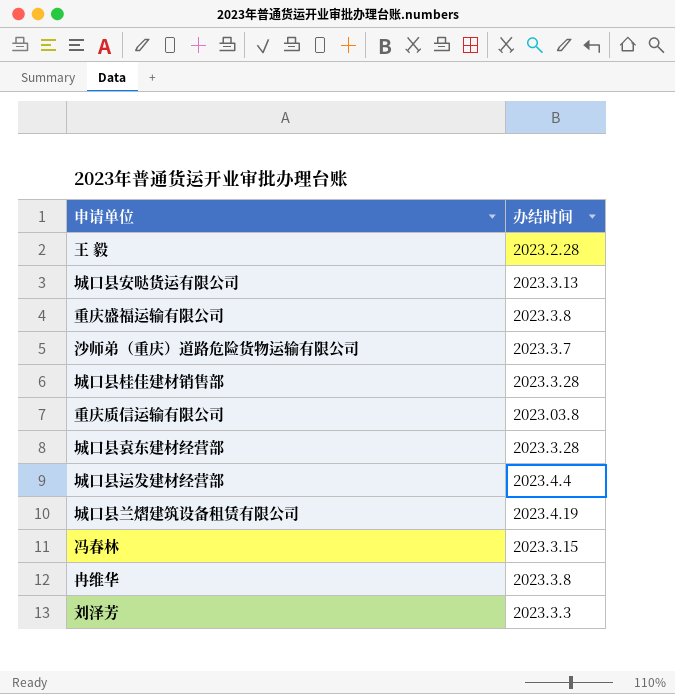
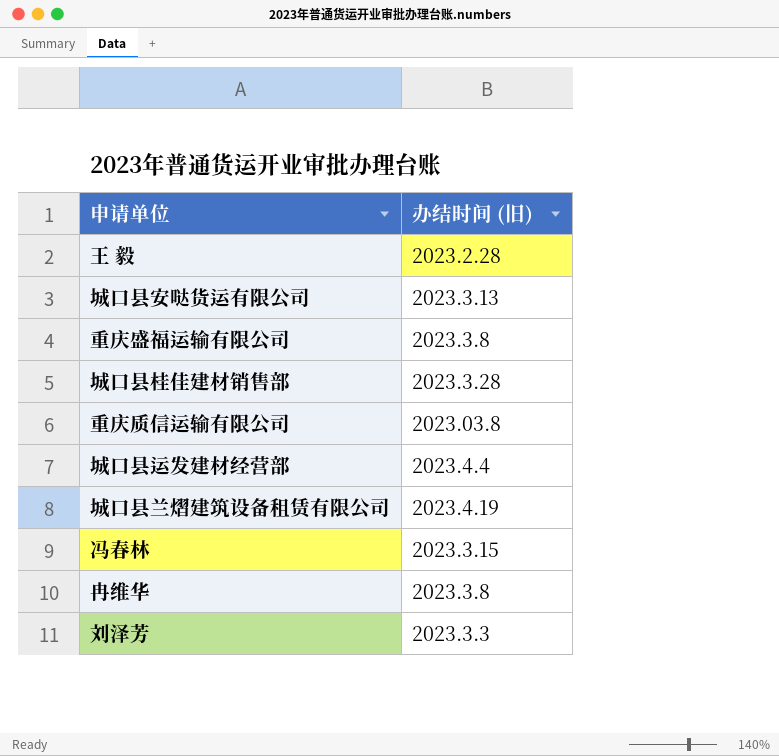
column name: 办结时间 -> 办结时间 (旧)
row 沙师弟（重庆）道路危险货物运输有限公司: 2023.3.7 -> none
row 城口县袁东建材经营部: 2023.3.28 -> none

